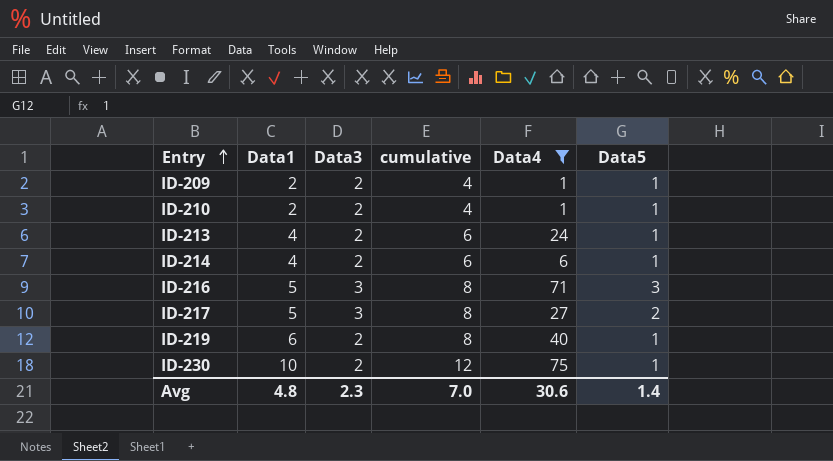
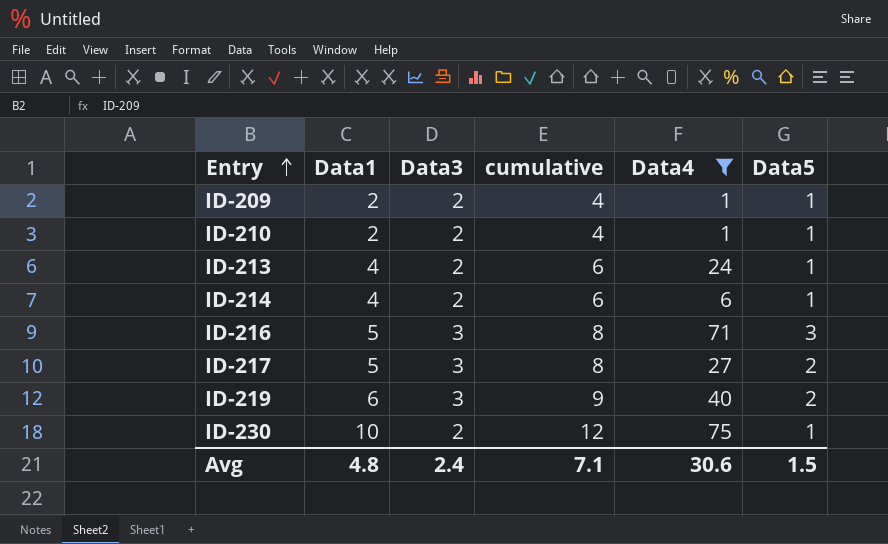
ID-219 | Data3: 2 -> 3
ID-219 | cumulative: 8 -> 9
ID-219 | Data5: 1 -> 2
Avg | Data3: 2.3 -> 2.4
Avg | cumulative: 7.0 -> 7.1
Avg | Data5: 1.4 -> 1.5

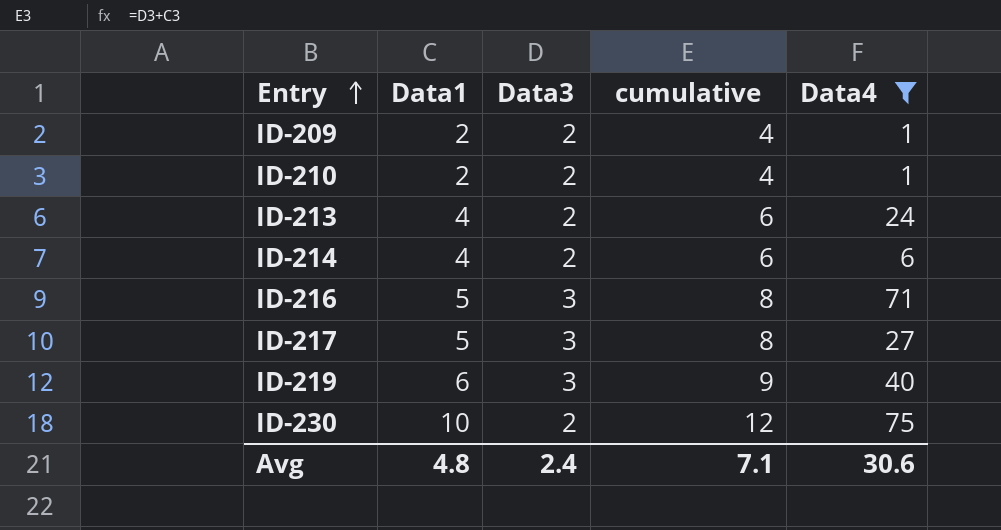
column Data5 | position: 6 -> none

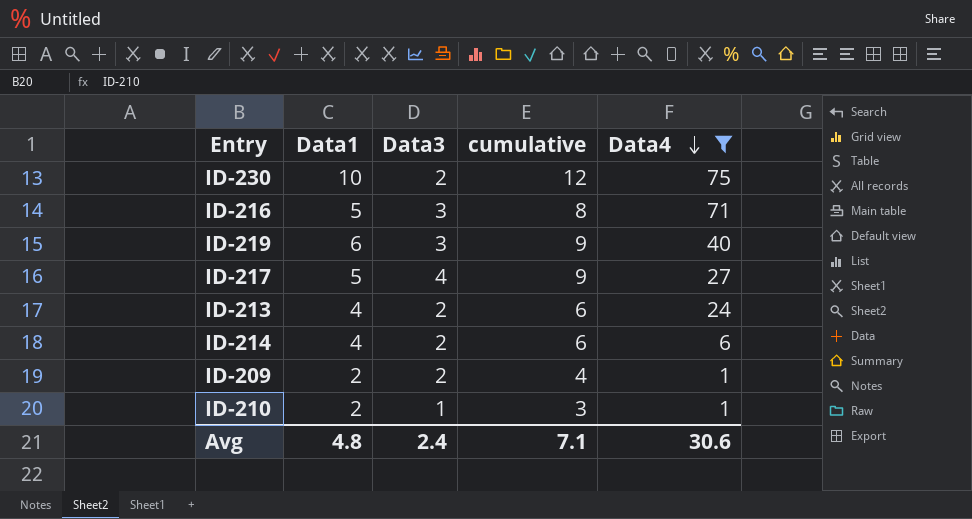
row order: Entry ascending -> Data4 descending
ID-217 | Data3: 3 -> 4
ID-217 | cumulative: 8 -> 9
ID-210 | Data3: 2 -> 1
ID-210 | cumulative: 4 -> 3

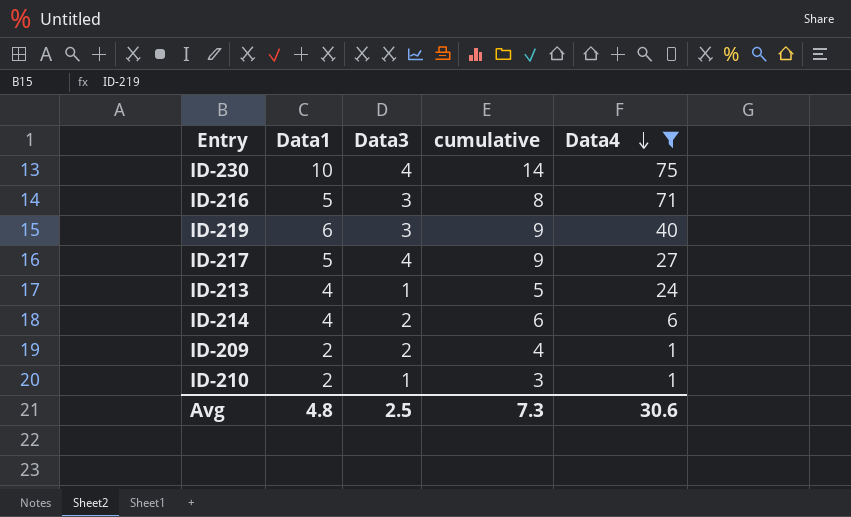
ID-230 | Data3: 2 -> 4
ID-230 | cumulative: 12 -> 14
ID-213 | Data3: 2 -> 1
ID-213 | cumulative: 6 -> 5
Avg | Data3: 2.4 -> 2.5
Avg | cumulative: 7.1 -> 7.3

